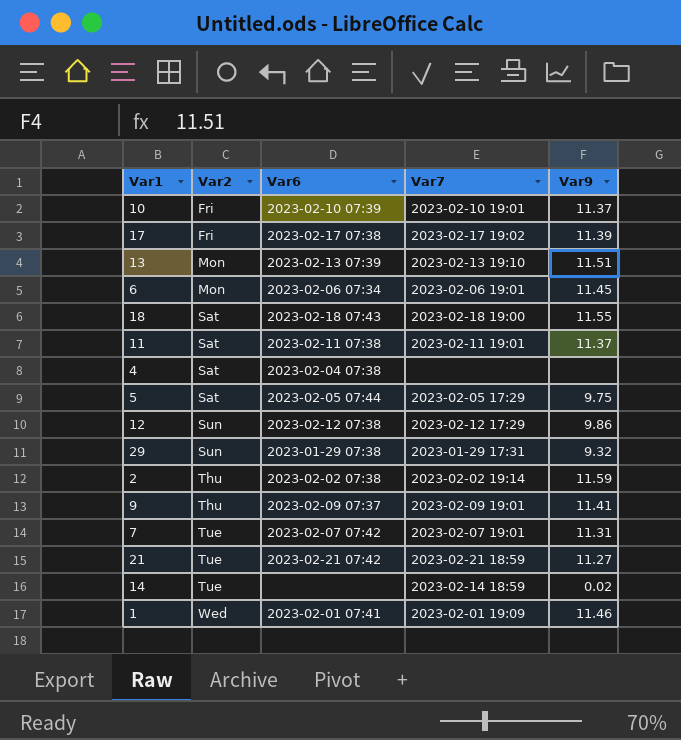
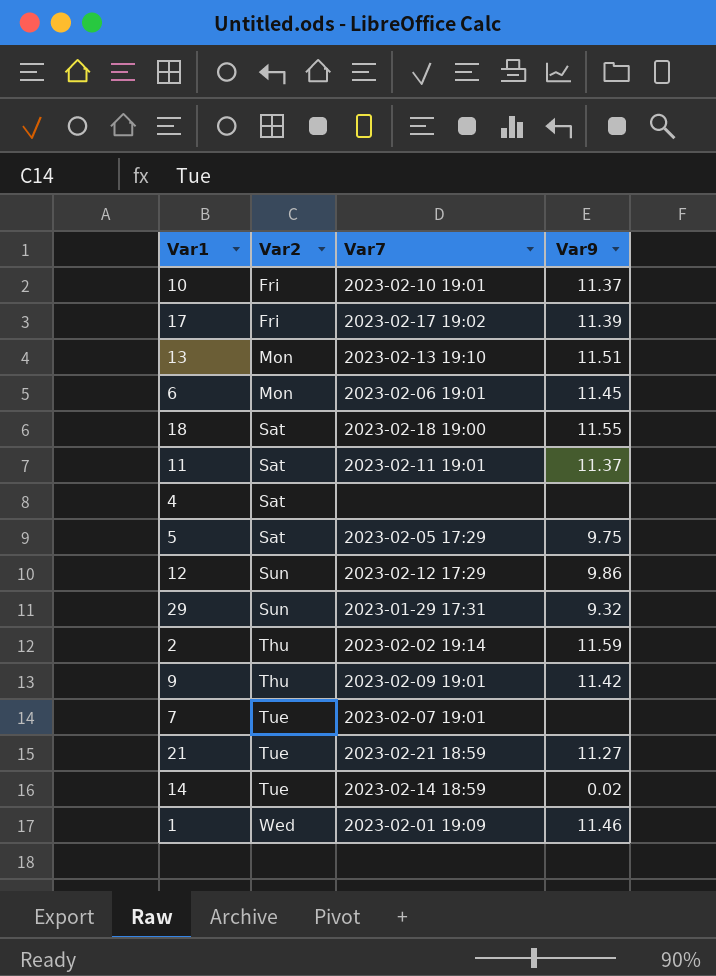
column Var6 | position: 3 -> none
9 | Var9: 11.41 -> 11.42
7 | Var9: 11.31 -> none

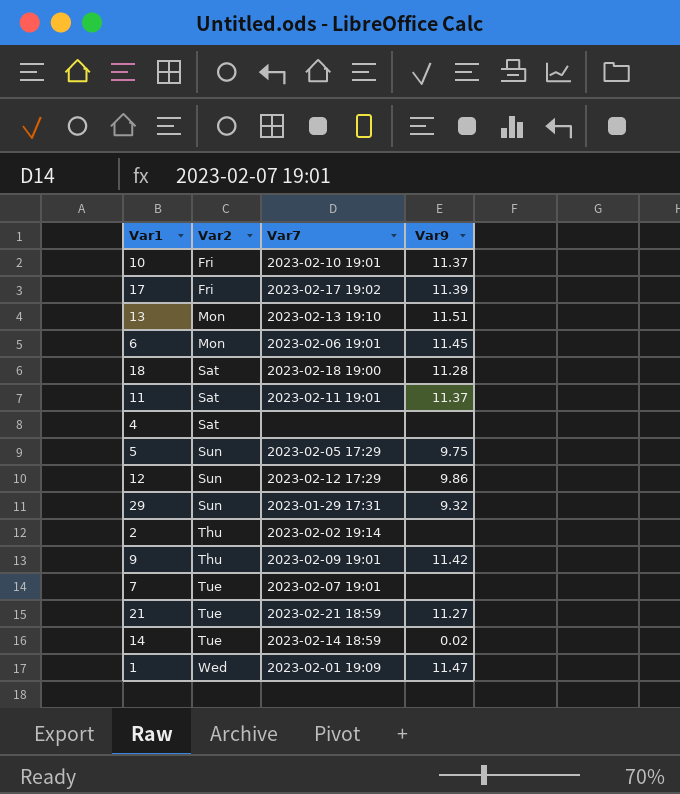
18 | Var9: 11.55 -> 11.28
5 | Var2: Sat -> Sun
2 | Var9: 11.59 -> none
1 | Var9: 11.46 -> 11.47

